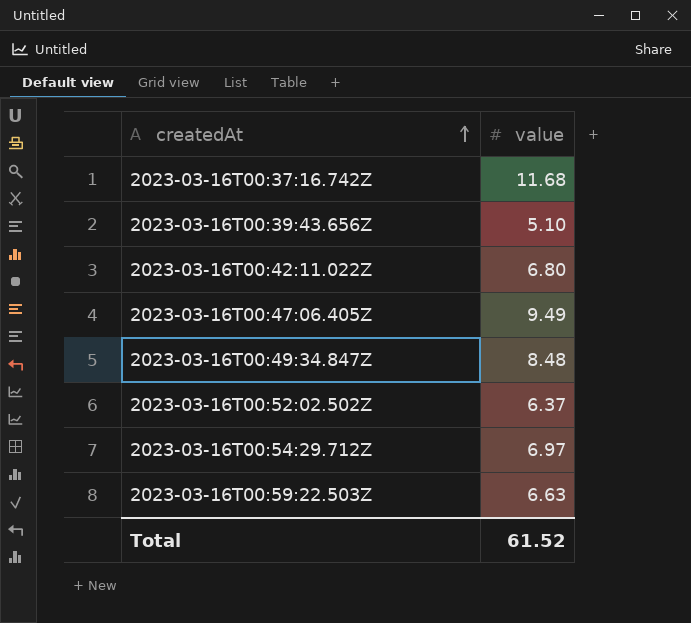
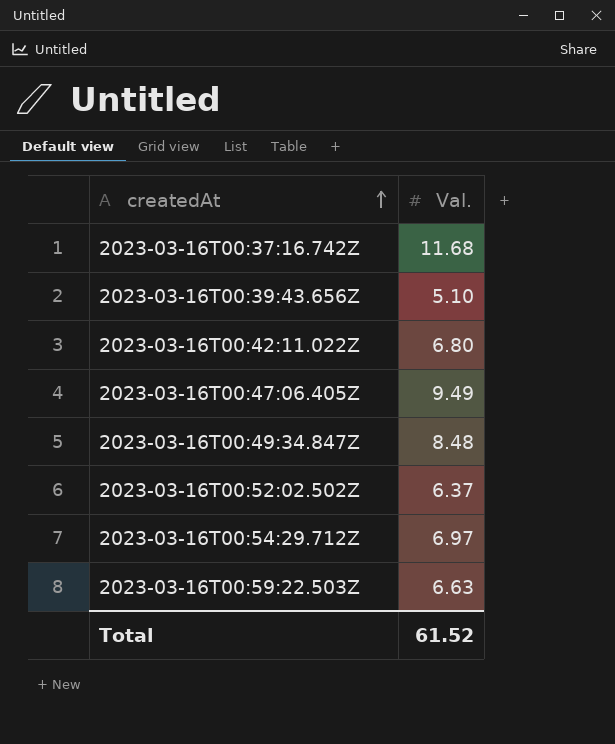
column name: value -> Val.

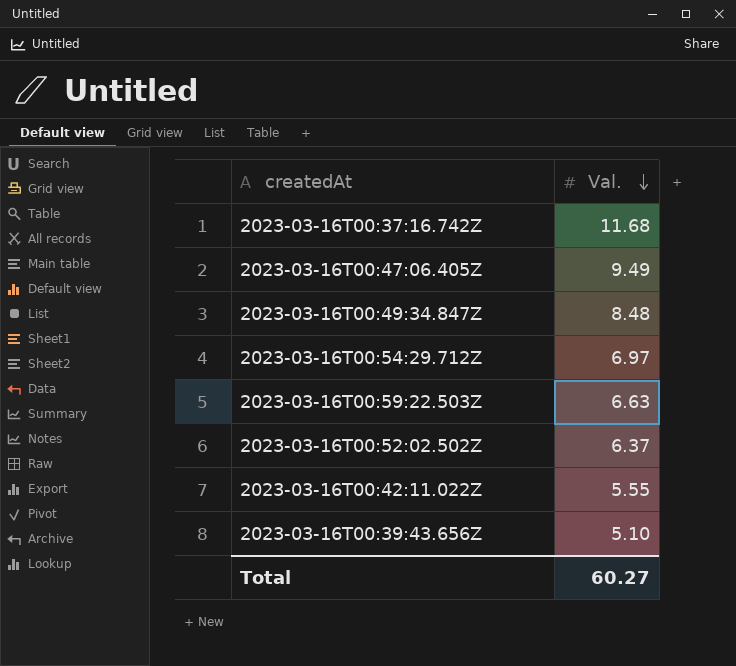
row order: createdAt ascending -> Val. descending
2023-03-16T00:42:11.022Z | Val.: 6.80 -> 5.55
Total | Val.: 61.52 -> 60.27

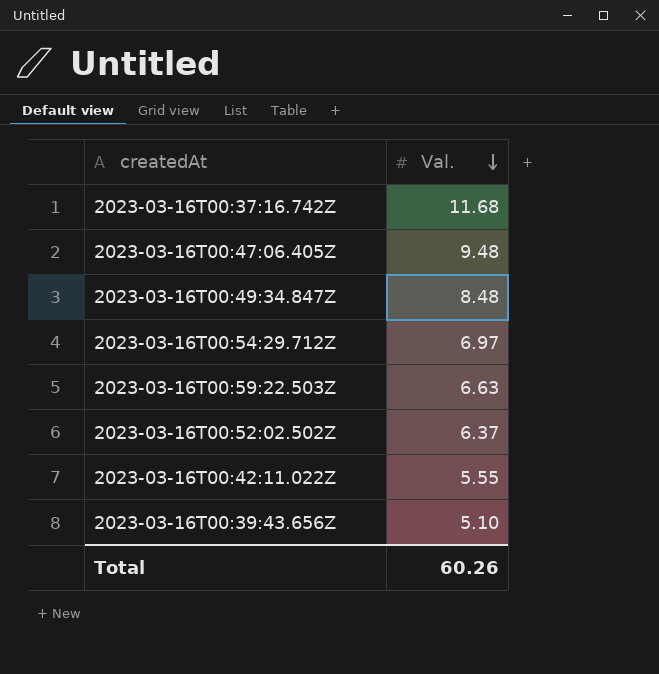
2023-03-16T00:47:06.405Z | Val.: 9.49 -> 9.48
Total | Val.: 60.27 -> 60.26

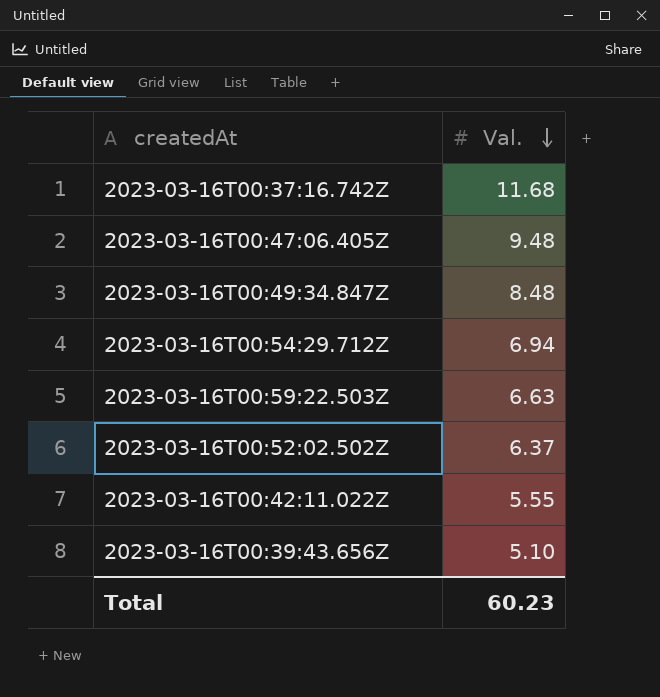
2023-03-16T00:54:29.712Z | Val.: 6.97 -> 6.94
Total | Val.: 60.26 -> 60.23

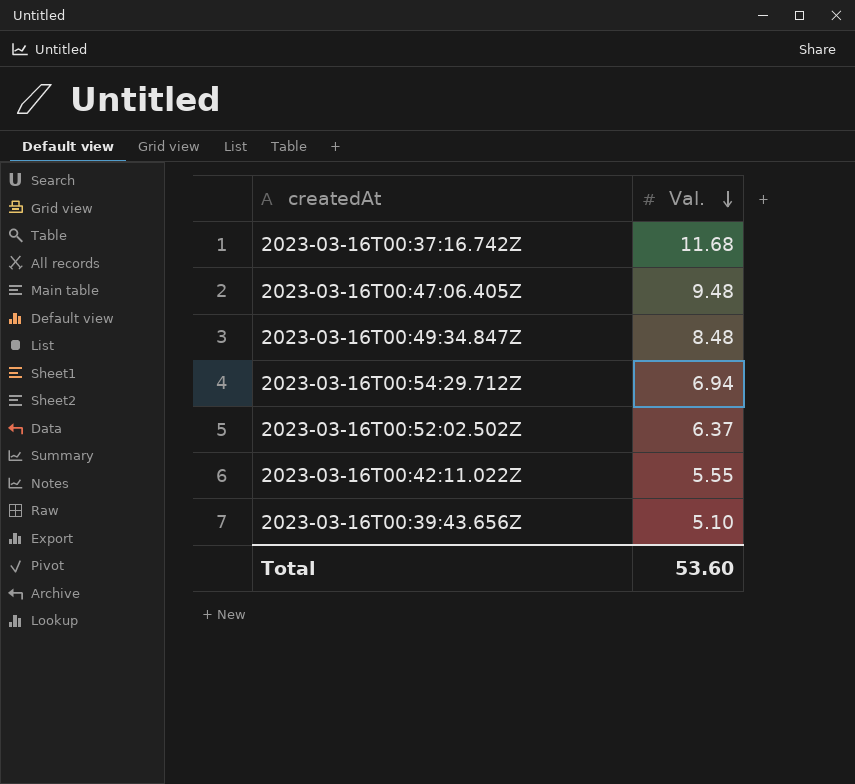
row 2023-03-16T00:59:22.503Z: 6.63 -> none
Total | Val.: 60.23 -> 53.60

